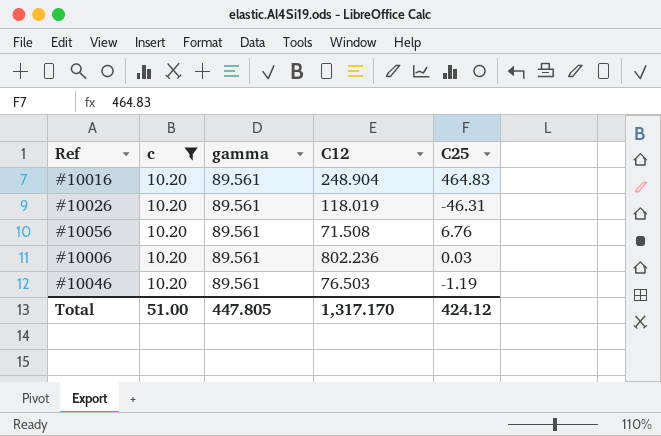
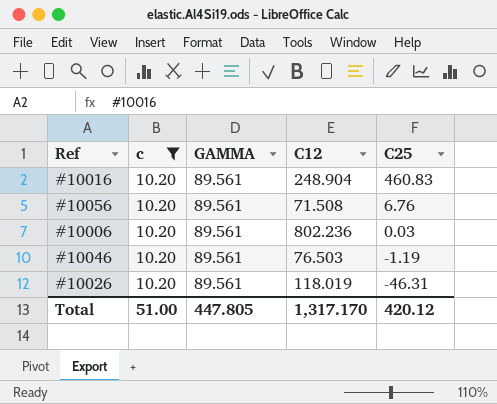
row order: none -> C25 descending
column name: gamma -> GAMMA
#10016 | C25: 464.83 -> 460.83
Total | C25: 424.12 -> 420.12

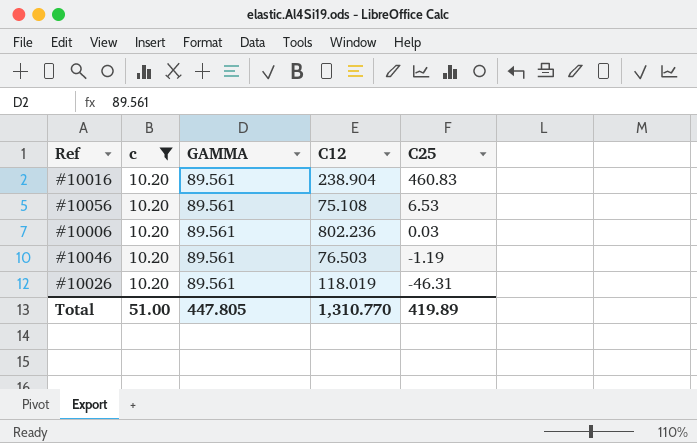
#10016 | C12: 248.904 -> 238.904
#10056 | C12: 71.508 -> 75.108
#10056 | C25: 6.76 -> 6.53
Total | C12: 1,317.170 -> 1,310.770
Total | C25: 420.12 -> 419.89

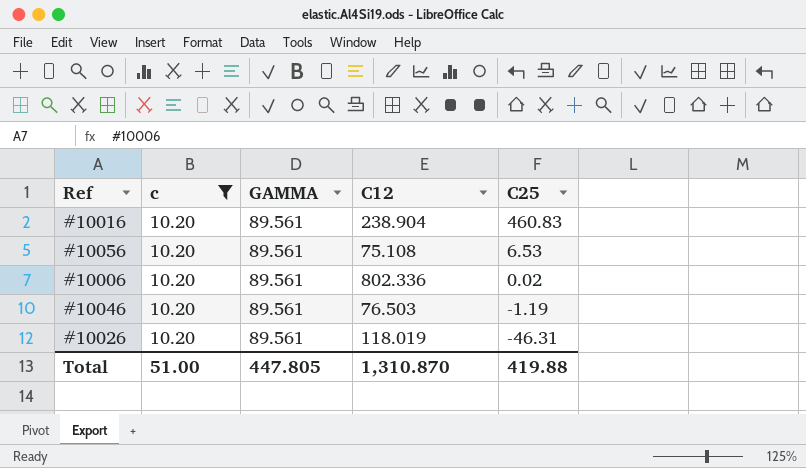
#10006 | C12: 802.236 -> 802.336
#10006 | C25: 0.03 -> 0.02
Total | C12: 1,310.770 -> 1,310.870
Total | C25: 419.89 -> 419.88

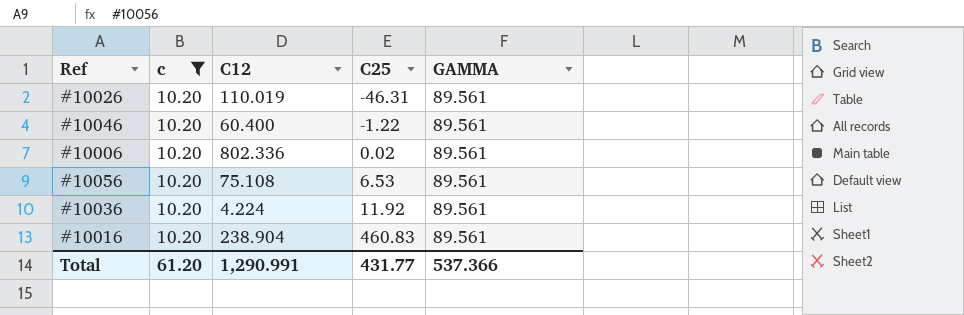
row order: C25 descending -> C25 ascending
column GAMMA | position: 3 -> 5
#10026 | C12: 118.019 -> 110.019
#10046 | C12: 76.503 -> 60.400
#10046 | C25: -1.19 -> -1.22
row #10036: none -> 10.20 | 4.224 | 11.92 | 89.561
Total | c: 51.00 -> 61.20
Total | C12: 1,310.870 -> 1,290.991
Total | C25: 419.88 -> 431.77
Total | GAMMA: 447.805 -> 537.366

